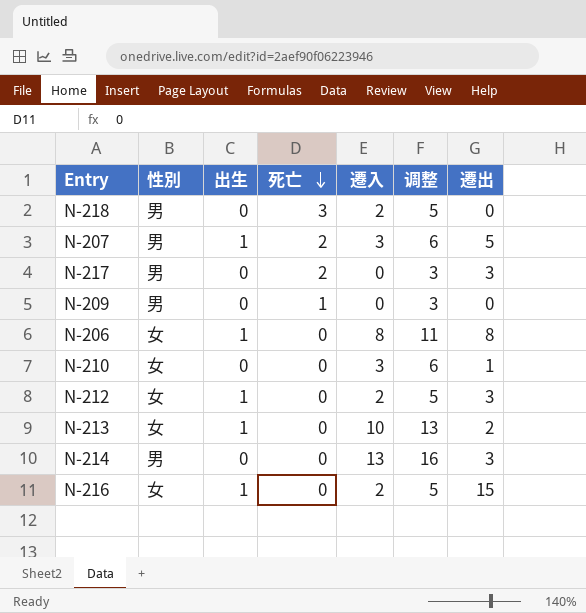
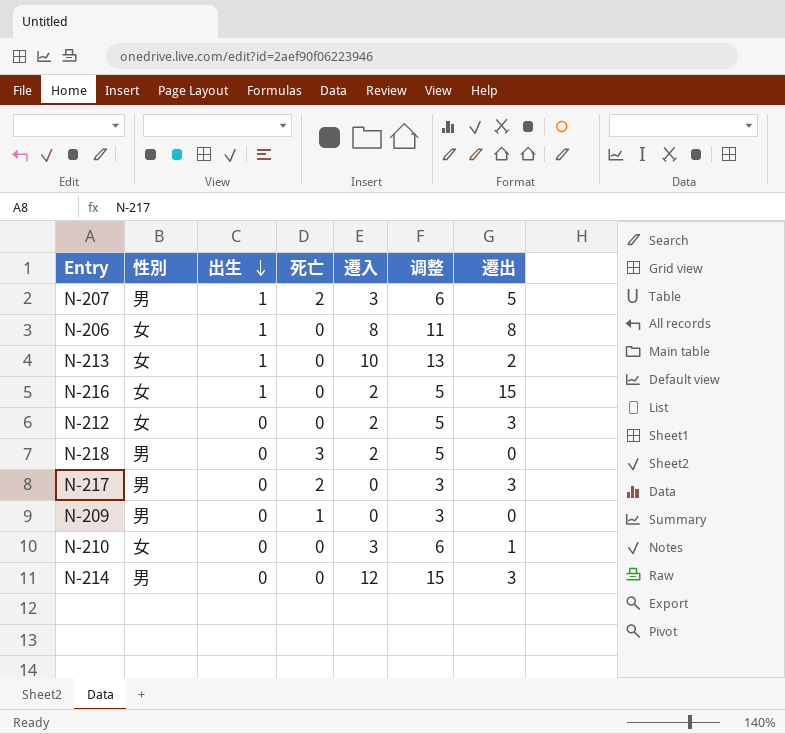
row order: 死亡 descending -> 出生 descending
N-212 | 出生: 1 -> 0
N-214 | 遷入: 13 -> 12
N-214 | 调整: 16 -> 15

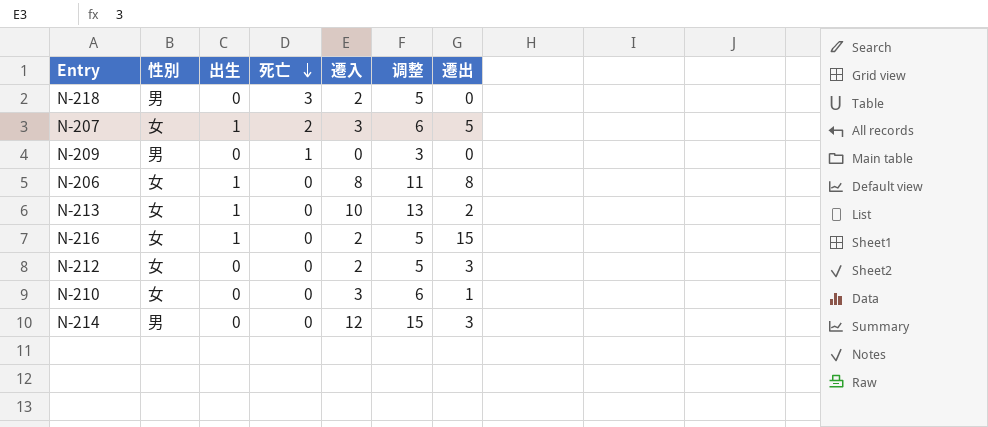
row order: 出生 descending -> 死亡 descending
row N-217: 男 | 0 | 2 | 0 | 3 | 3 -> none
N-207 | 性別: 男 -> 女

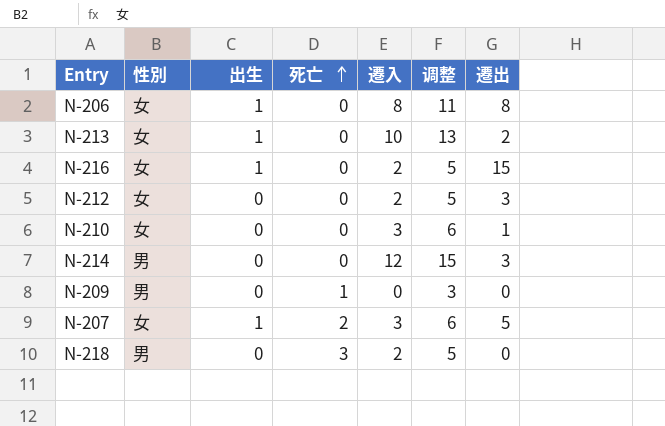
row order: 死亡 descending -> 死亡 ascending

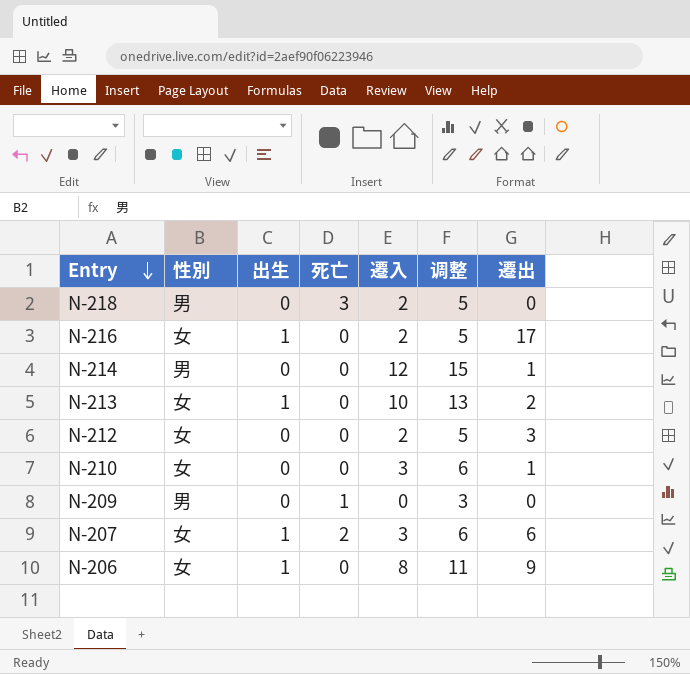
row order: 死亡 ascending -> Entry descending
N-216 | 遷出: 15 -> 17
N-214 | 遷出: 3 -> 1
N-207 | 遷出: 5 -> 6
N-206 | 遷出: 8 -> 9

